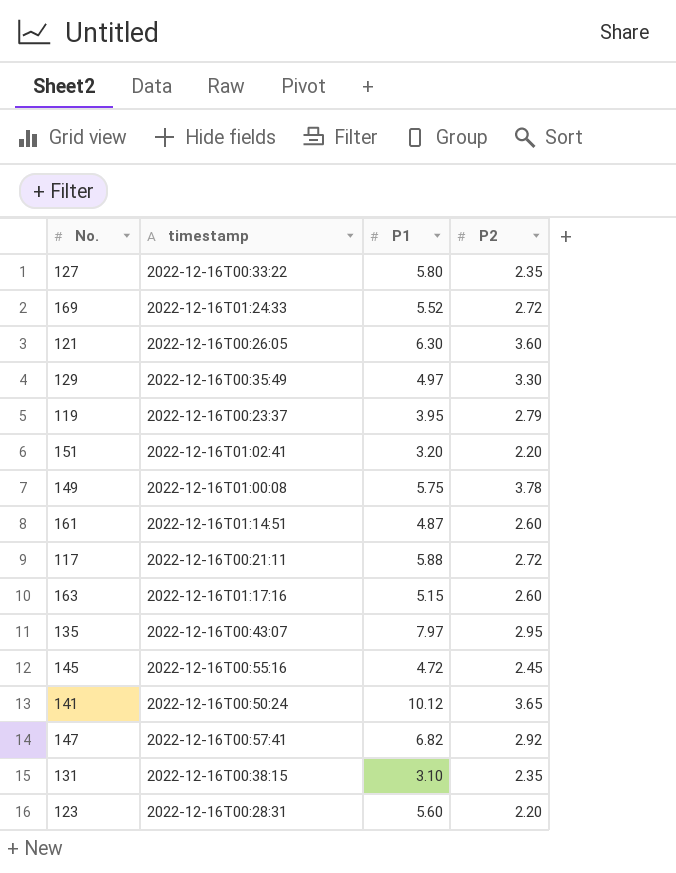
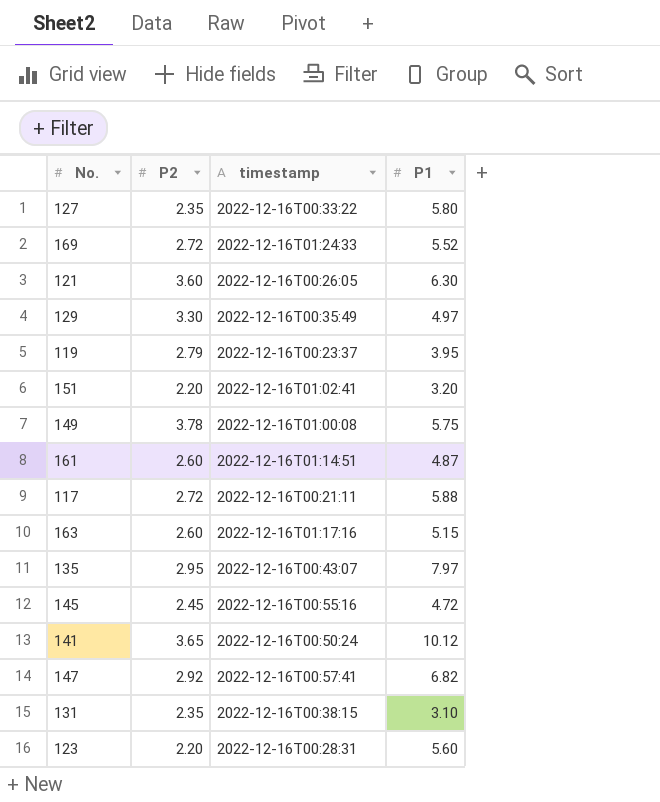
column P2 | position: 4 -> 2

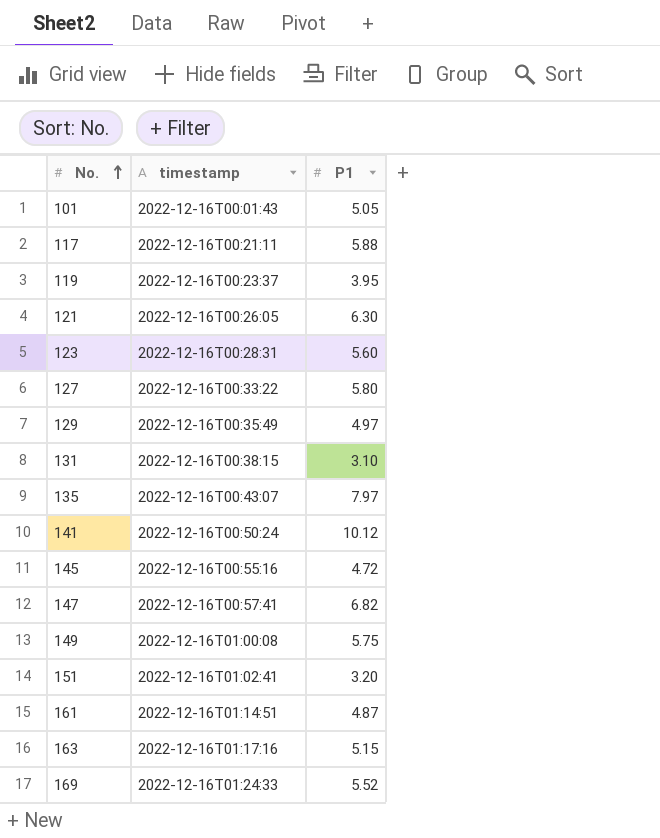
row order: none -> No. ascending
column P2 | position: 2 -> none
row 101: none -> 2022-12-16T00:01:43 | 5.05

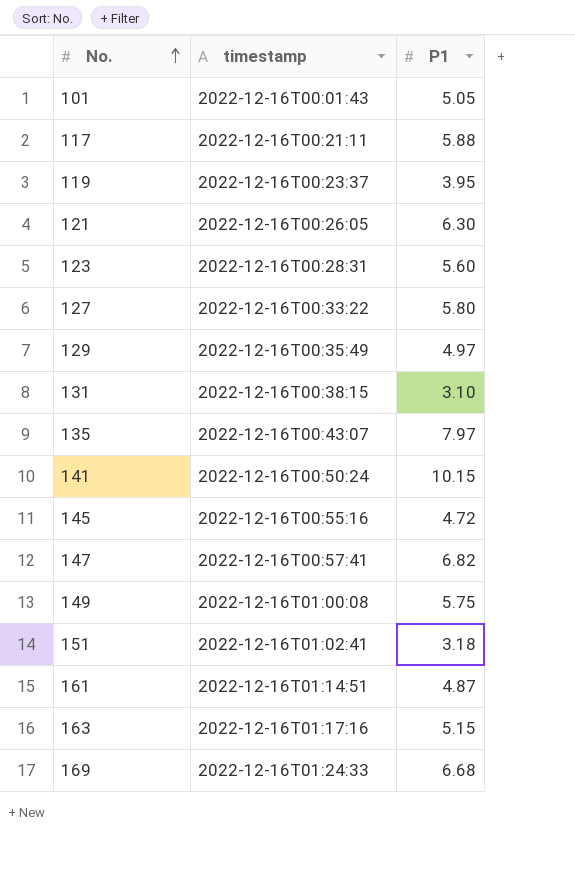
141 | P1: 10.12 -> 10.15
151 | P1: 3.20 -> 3.18
169 | P1: 5.52 -> 6.68

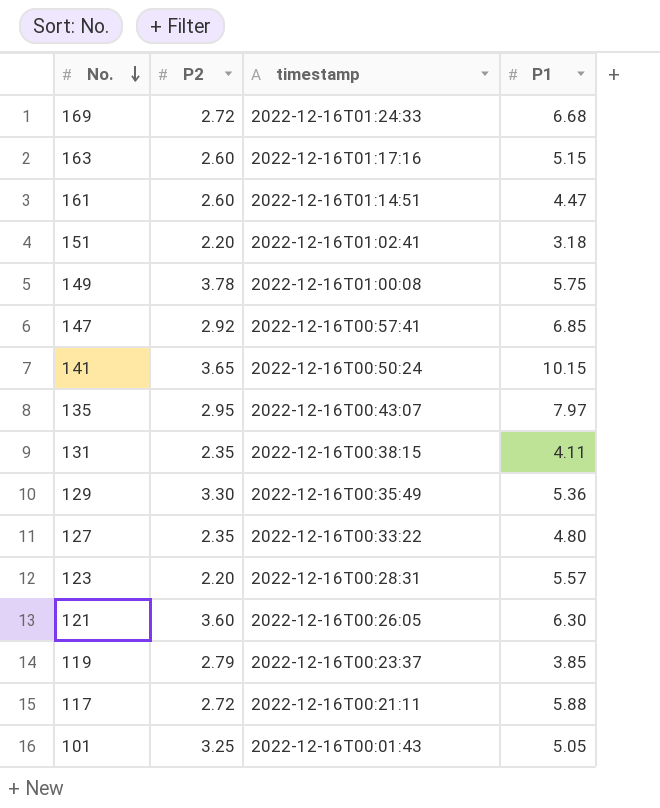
row order: No. ascending -> No. descending
column P2 | position: none -> 2
row 145: 2022-12-16T00:55:16 | 4.72 -> none
161 | P1: 4.87 -> 4.47
147 | P1: 6.82 -> 6.85
131 | P1: 3.10 -> 4.11
129 | P1: 4.97 -> 5.36
127 | P1: 5.80 -> 4.80
123 | P1: 5.60 -> 5.57
119 | P1: 3.95 -> 3.85

